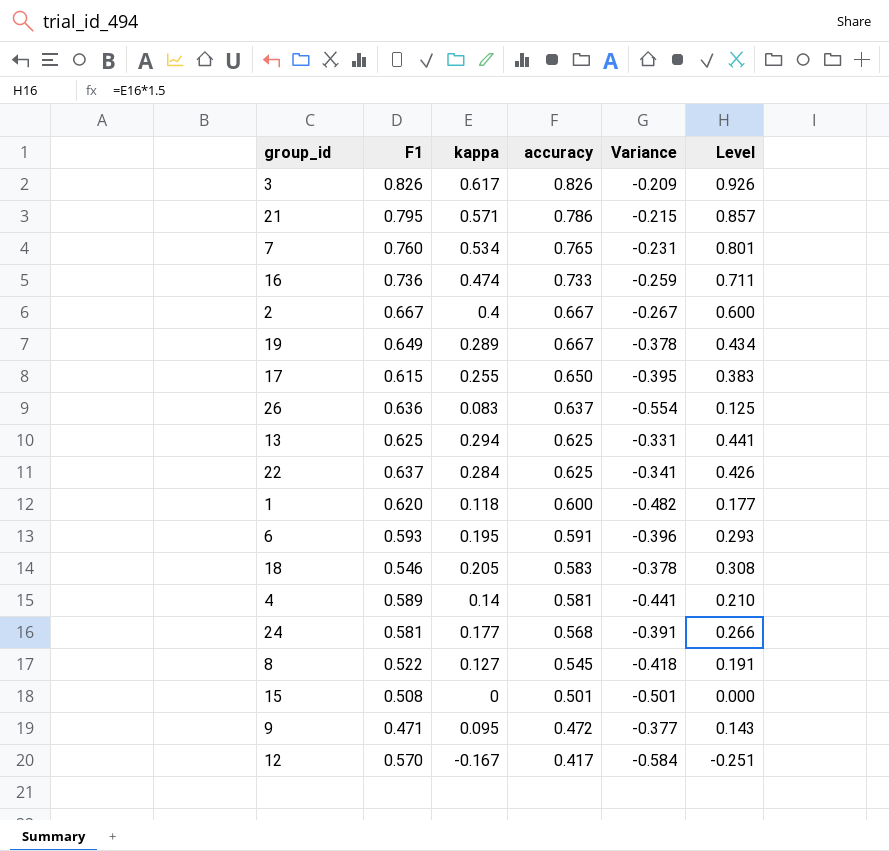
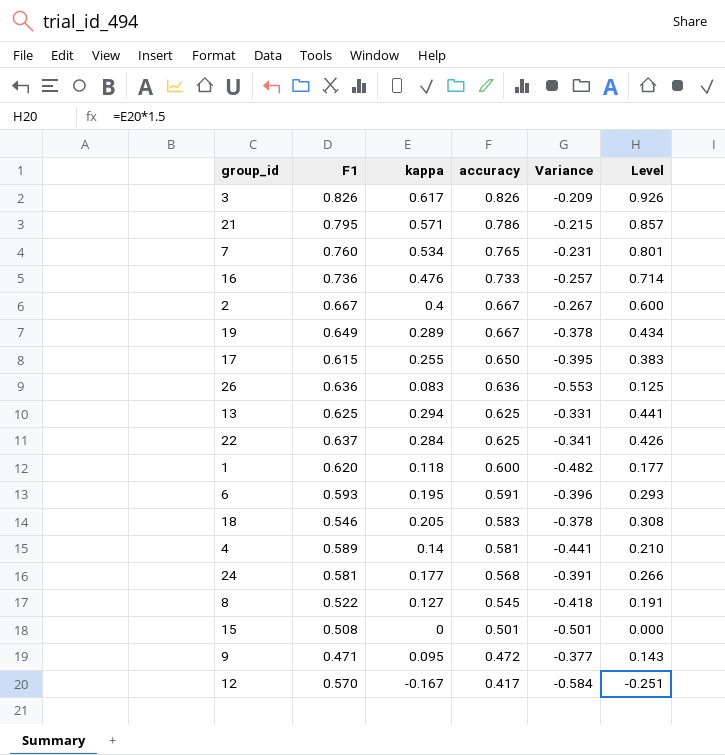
16 | kappa: 0.474 -> 0.476
16 | Variance: -0.259 -> -0.257
16 | Level: 0.711 -> 0.714
26 | accuracy: 0.637 -> 0.636
26 | Variance: -0.554 -> -0.553

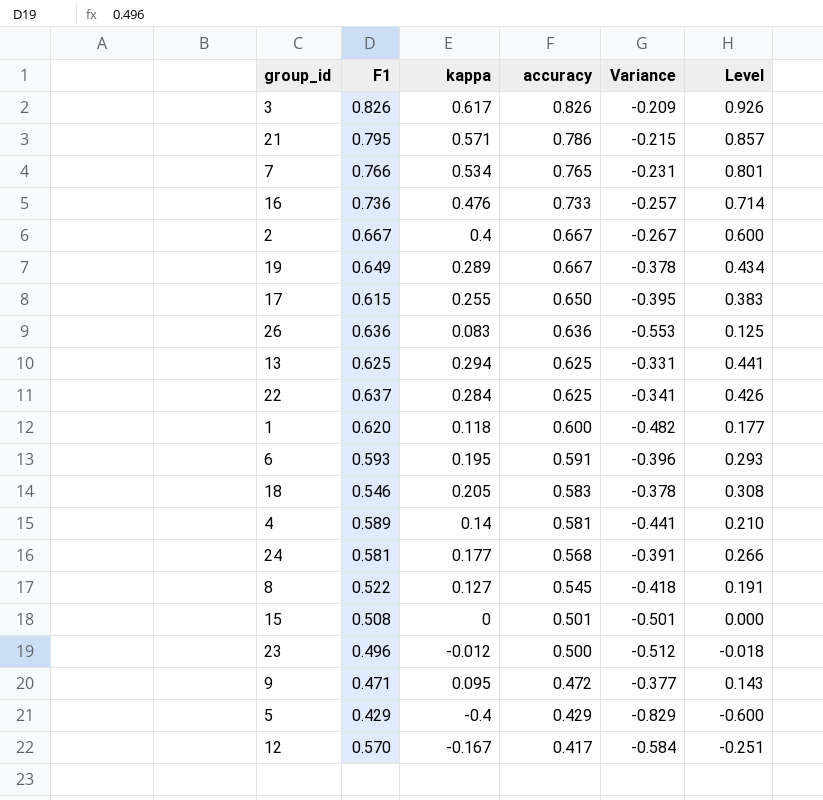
7 | F1: 0.760 -> 0.766
row 23: none -> 0.496 | -0.012 | 0.500 | -0.512 | -0.018
row 5: none -> 0.429 | -0.4 | 0.429 | -0.829 | -0.600

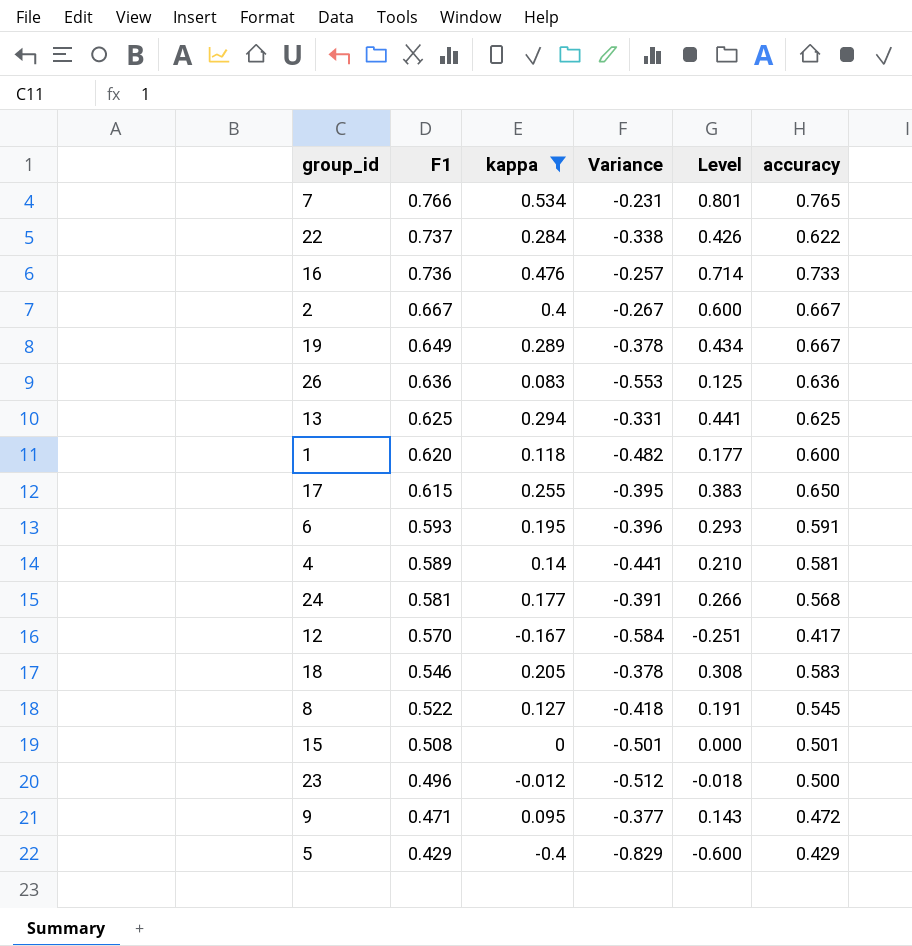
filter: none -> kappa <= 0.534
row order: accuracy descending -> F1 descending
column accuracy | position: 4 -> 6
22 | F1: 0.637 -> 0.737
22 | Variance: -0.341 -> -0.338
22 | accuracy: 0.625 -> 0.622

